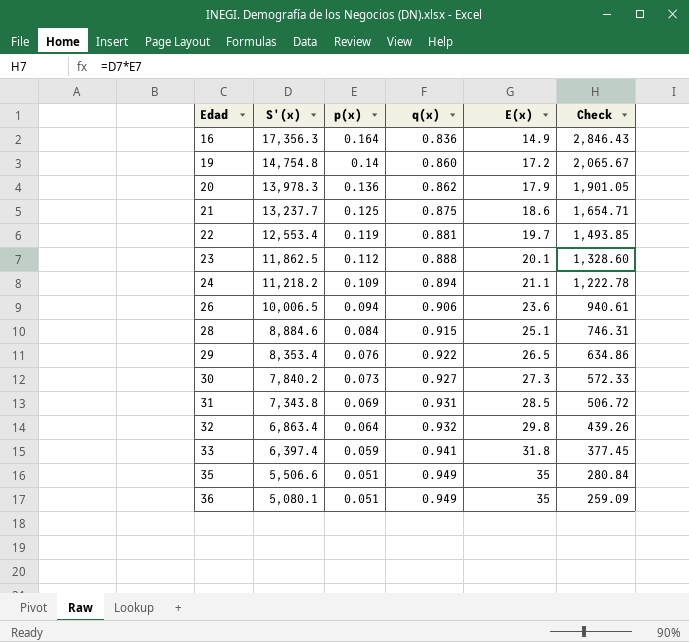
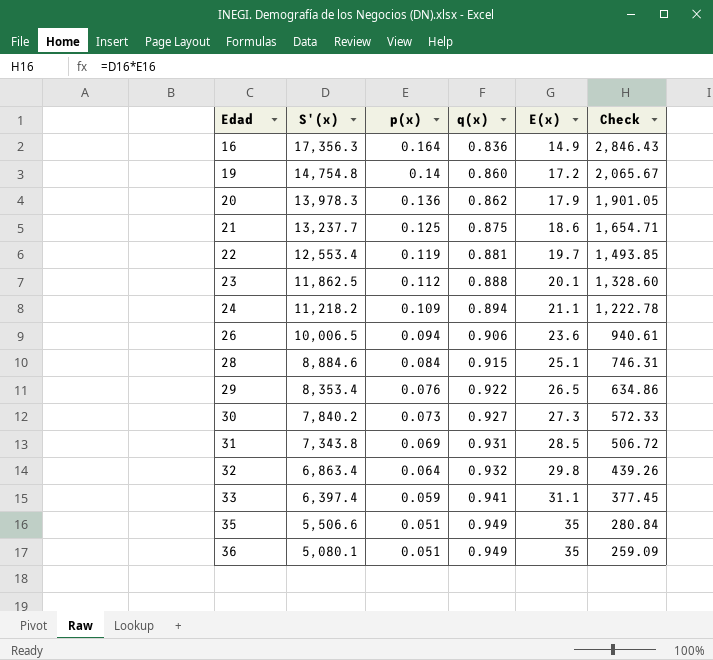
33 | E(x): 31.8 -> 31.1

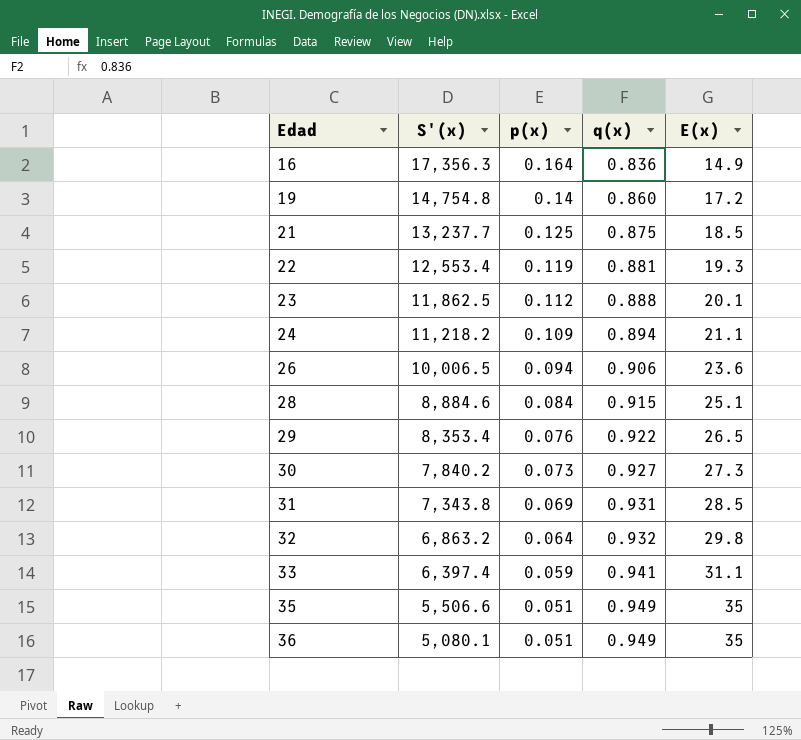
column Check | formula: [S'(x)] * [p(x)] -> none
row 20: 13,978.3 | 0.136 | 0.862 | 17.9 | 1,901.05 -> none
21 | E(x): 18.6 -> 18.5
22 | E(x): 19.7 -> 19.3
32 | S'(x): 6,863.4 -> 6,863.2

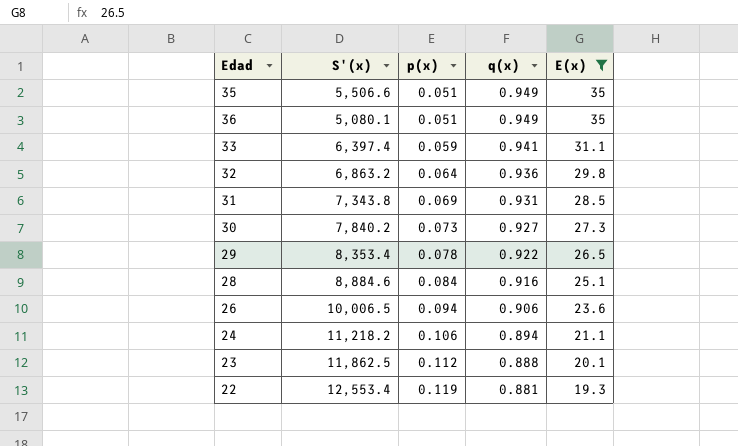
filter: none -> E(x) >= 19.3
row order: Edad ascending -> p(x) ascending
32 | q(x): 0.932 -> 0.936
29 | p(x): 0.076 -> 0.078
28 | q(x): 0.915 -> 0.916
24 | p(x): 0.109 -> 0.106

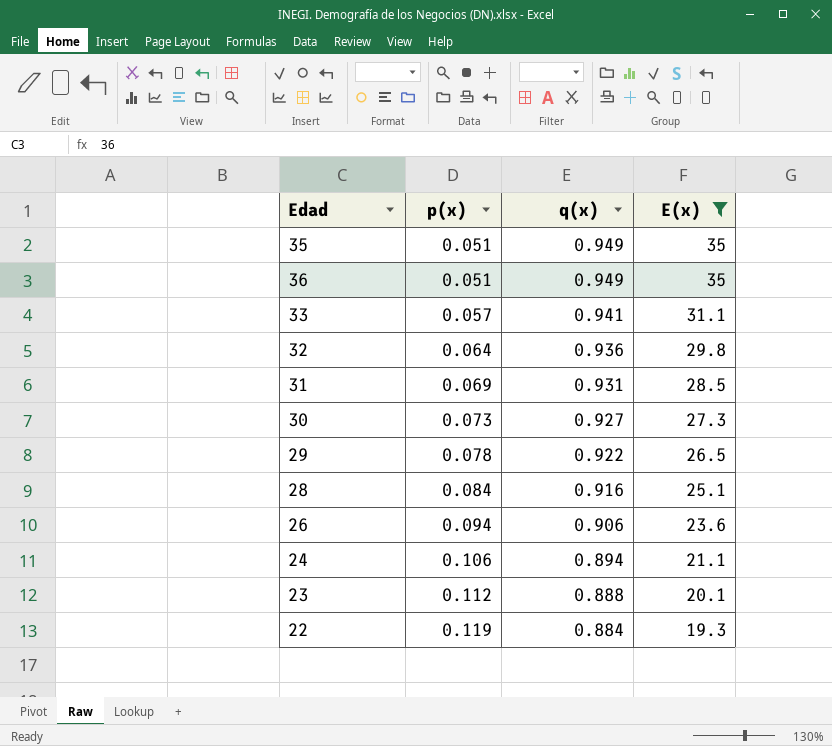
column S'(x) | position: 2 -> none
33 | p(x): 0.059 -> 0.057
22 | q(x): 0.881 -> 0.884

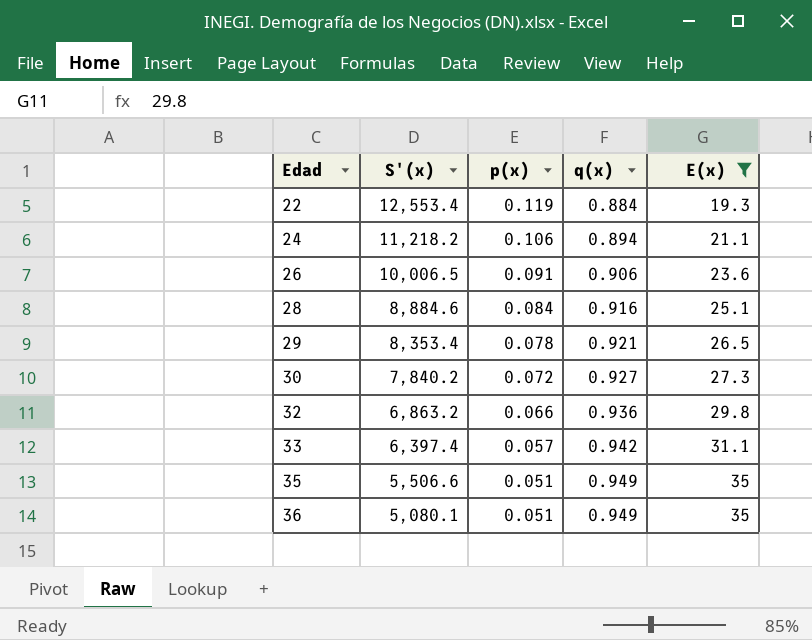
row order: p(x) ascending -> Edad ascending
column S'(x) | position: none -> 2
row 31: 0.069 | 0.931 | 28.5 -> none
row 23: 0.112 | 0.888 | 20.1 -> none
26 | p(x): 0.094 -> 0.091
29 | q(x): 0.922 -> 0.921
30 | p(x): 0.073 -> 0.072
32 | p(x): 0.064 -> 0.066
33 | q(x): 0.941 -> 0.942

